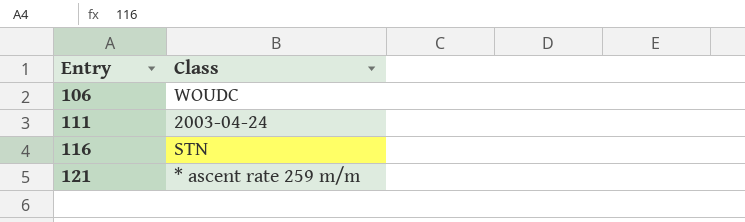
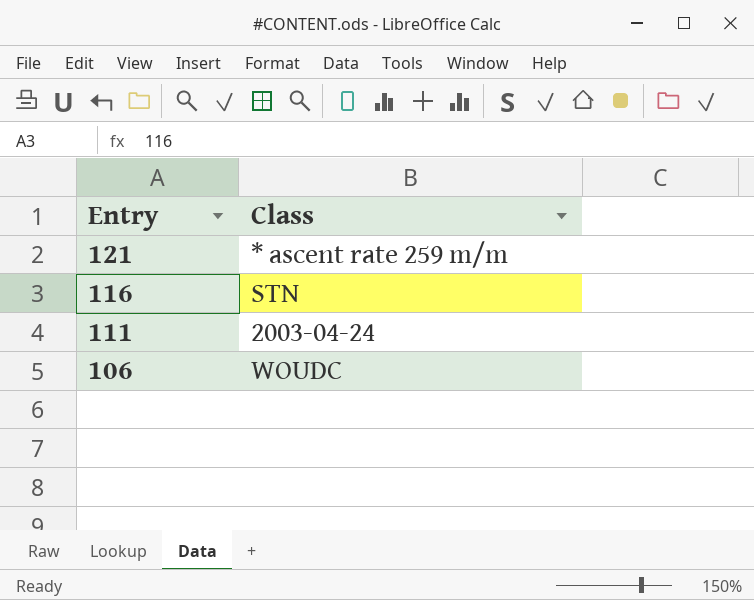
row order: Entry ascending -> Entry descending

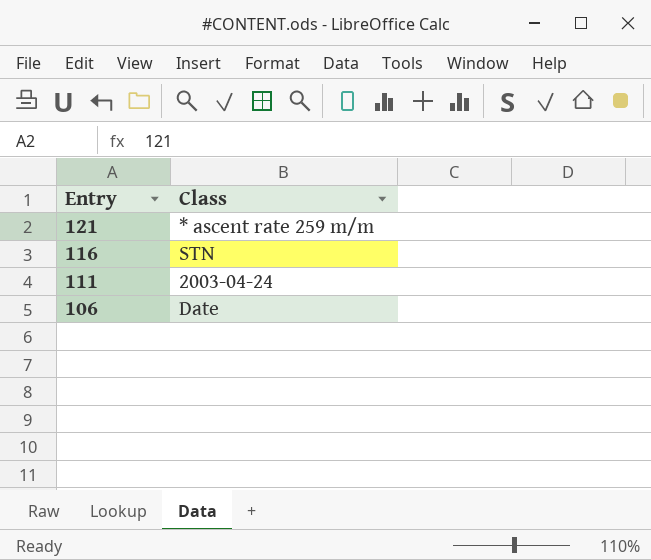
106 | Class: WOUDC -> Date

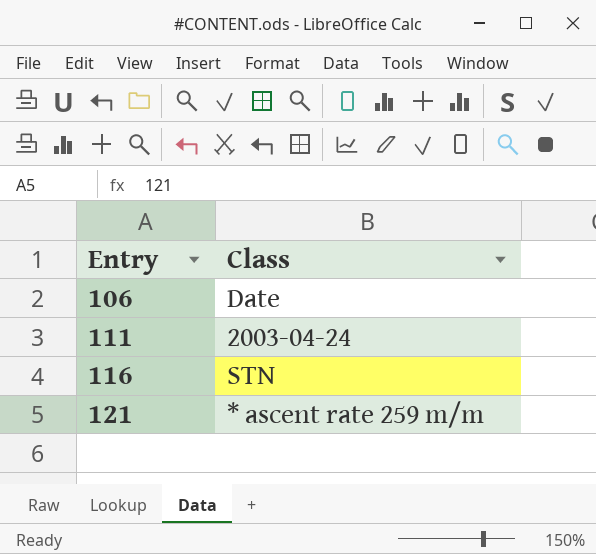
row order: Entry descending -> Entry ascending

